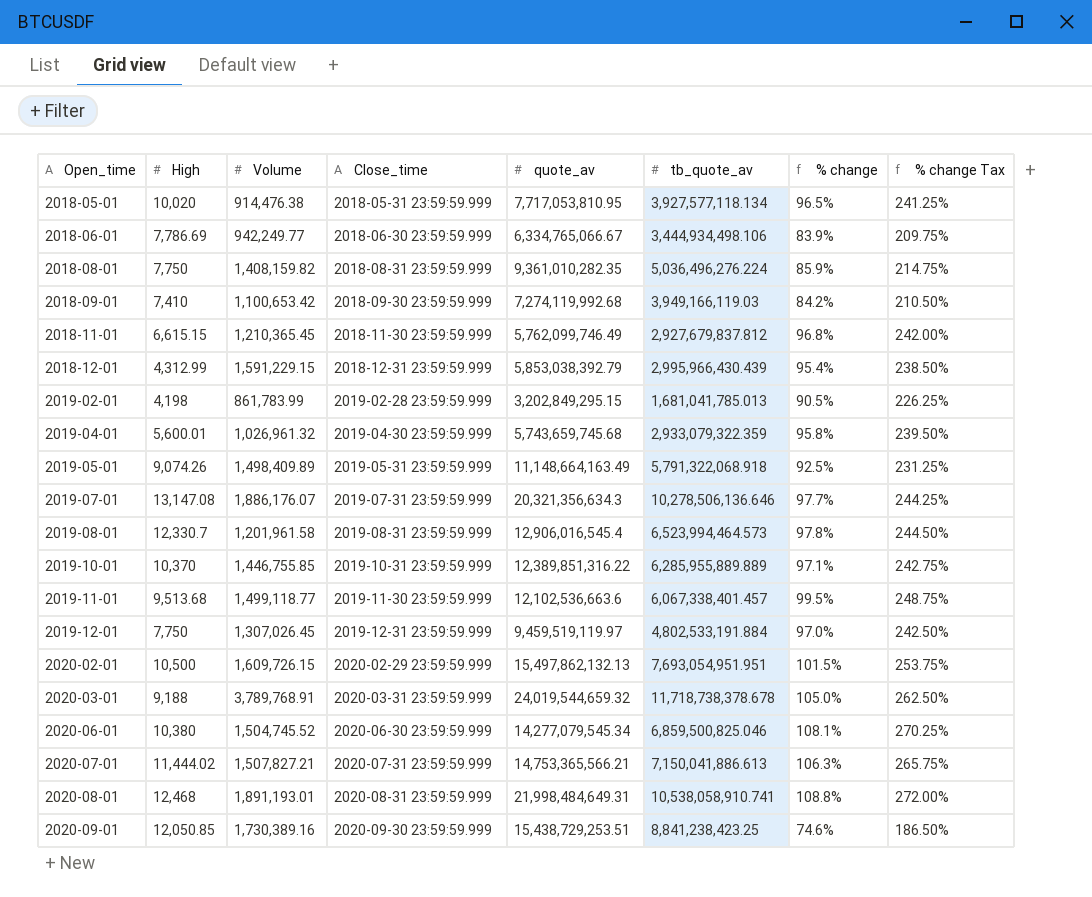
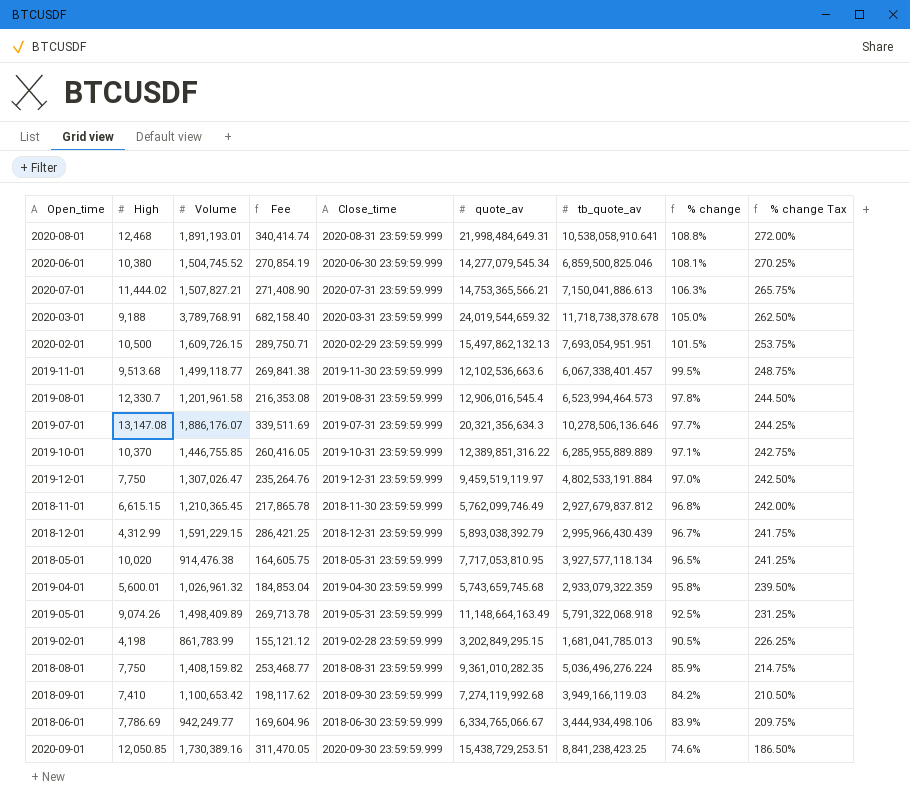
row order: Open_time ascending -> % change descending
column Fee | formula: none -> [Volume] * 0.18
2020-08-01 | tb_quote_av: 10,538,058,910.741 -> 10,538,058,910.641
2019-12-01 | Volume: 1,307,026.45 -> 1,307,026.47
2018-12-01 | quote_av: 5,853,038,392.79 -> 5,893,038,392.79
2018-12-01 | % change: 95.4% -> 96.7%
2018-12-01 | % change Tax: 238.50% -> 241.75%

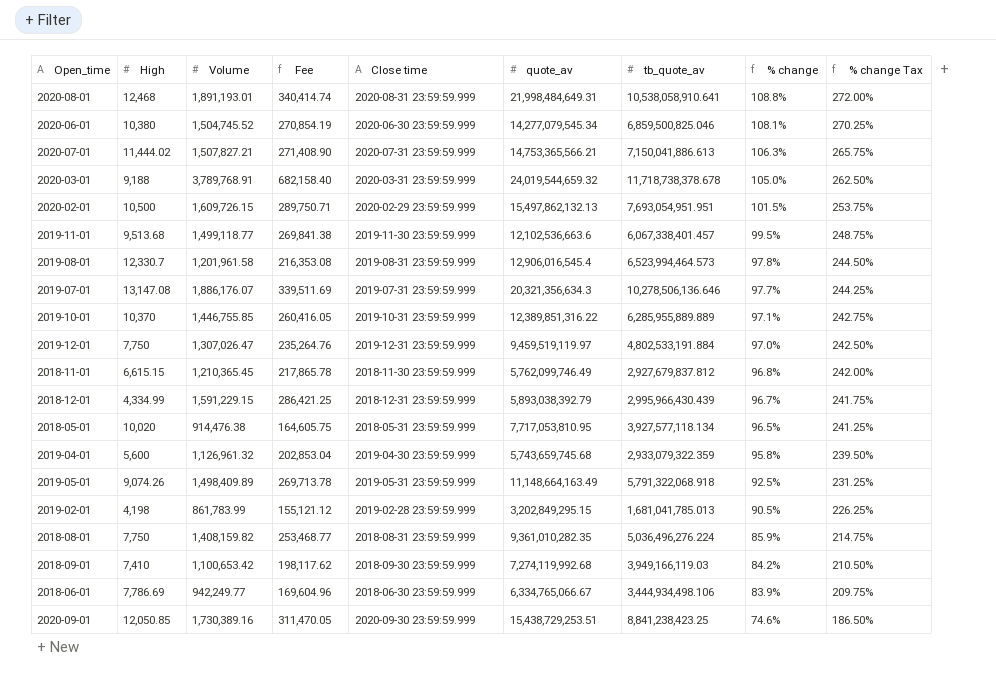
column name: Close_time -> Close time
2018-12-01 | High: 4,312.99 -> 4,334.99
2019-04-01 | High: 5,600.01 -> 5,600
2019-04-01 | Volume: 1,026,961.32 -> 1,126,961.32
2019-04-01 | Fee: 184,853.04 -> 202,853.04

